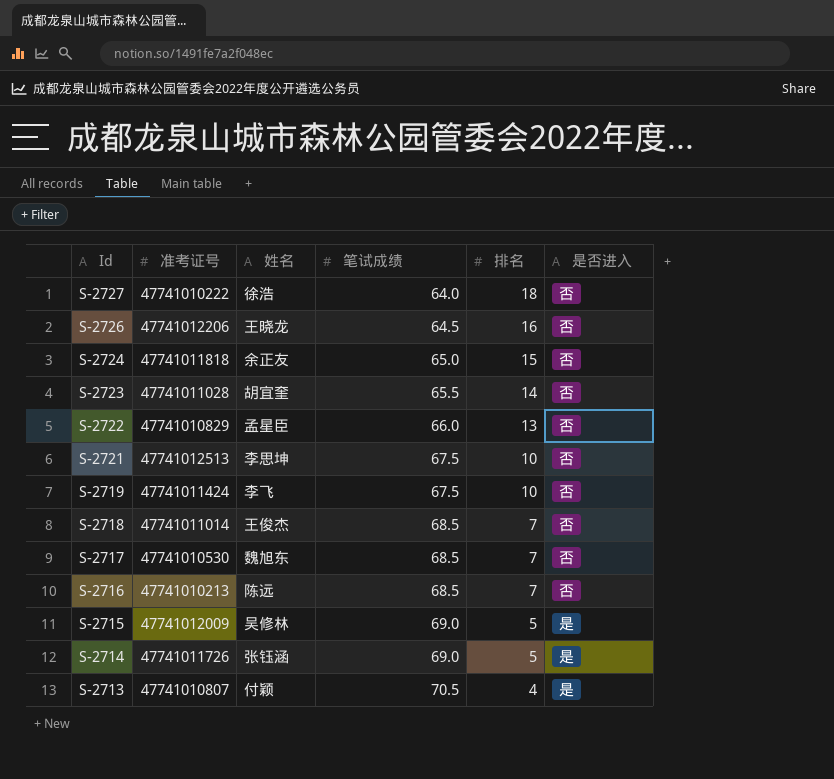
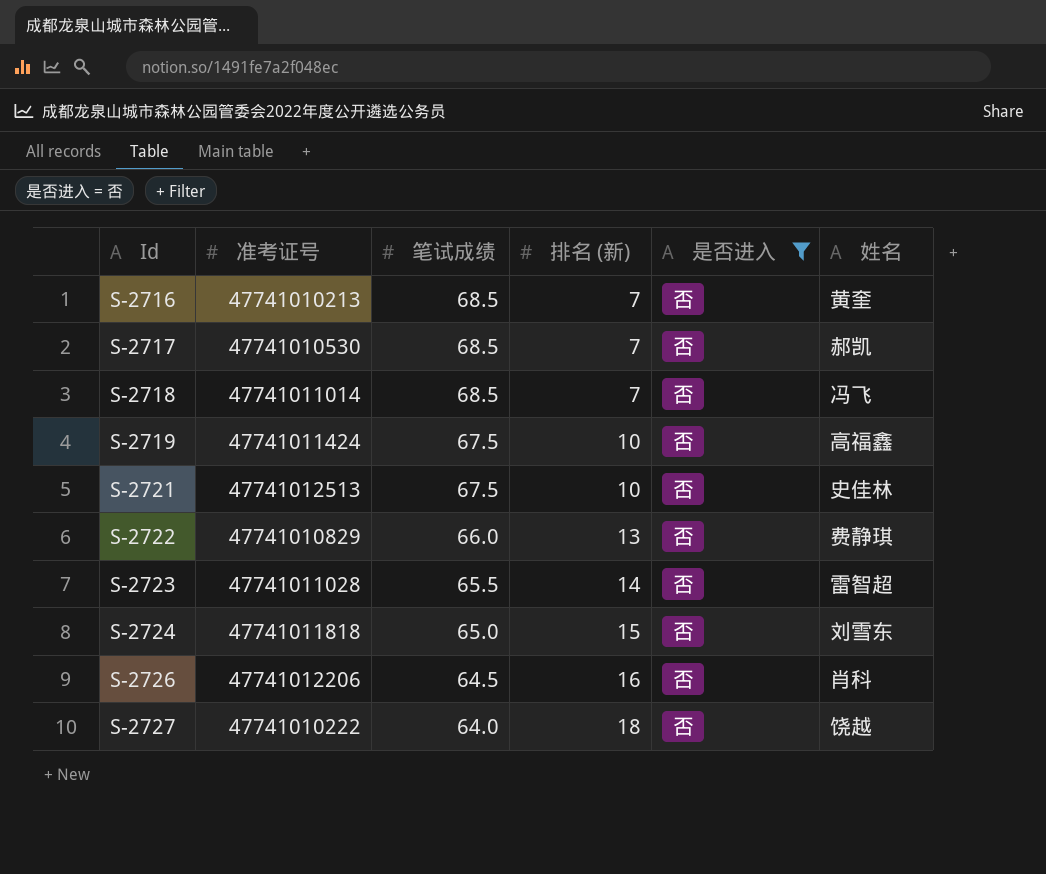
filter: none -> 是否进入 = 否
row order: Id descending -> Id ascending
column name: 排名 -> 排名 (新)
column 姓名 | position: 3 -> 6
S-2716 | 姓名: 陈远 -> 黄奎
S-2717 | 姓名: 魏旭东 -> 郝凯
S-2718 | 姓名: 王俊杰 -> 冯飞
S-2719 | 姓名: 李飞 -> 高福鑫
S-2721 | 姓名: 李思坤 -> 史佳林
S-2722 | 姓名: 孟星臣 -> 费静琪
S-2723 | 姓名: 胡宜奎 -> 雷智超
S-2724 | 姓名: 余正友 -> 刘雪东
S-2726 | 姓名: 王晓龙 -> 肖科
S-2727 | 姓名: 徐浩 -> 饶越

